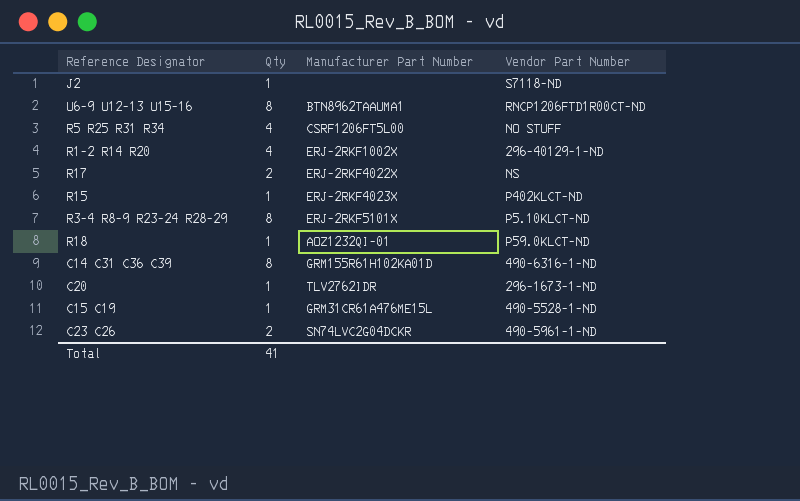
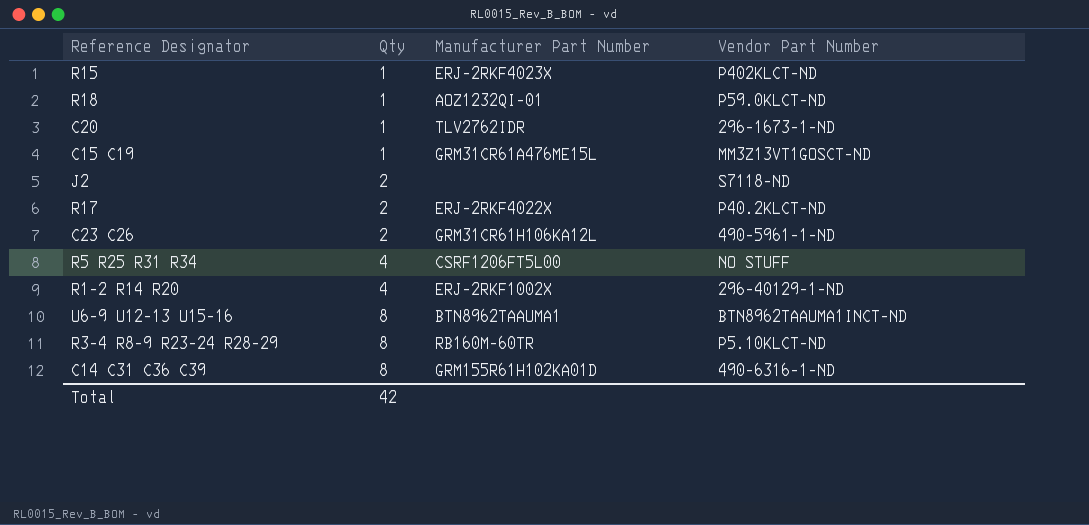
row order: none -> Qty ascending
C15 C19 | Vendor Part Number: 490-5528-1-ND -> MM3Z13VT1GOSCT-ND
J2 | Qty: 1 -> 2
R17 | Vendor Part Number: NS -> P40.2KLCT-ND
C23 C26 | Manufacturer Part Number: SN74LVC2G04DCKR -> GRM31CR61H106KA12L
U6-9 U12-13 U15-16 | Vendor Part Number: RNCP1206FTD1R00CT-ND -> BTN8962TAAUMA1INCT-ND
R3-4 R8-9 R23-24 R28-29 | Manufacturer Part Number: ERJ-2RKF5101X -> RB160M-60TR
Total | Qty: 41 -> 42

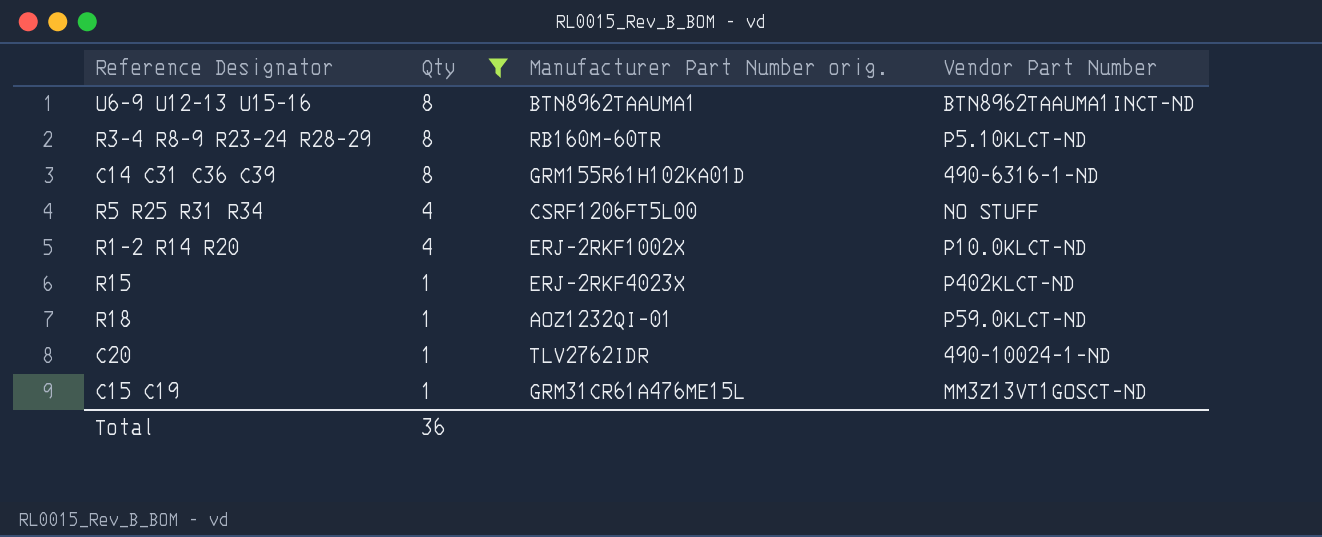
filter: none -> Qty != 2
row order: Qty ascending -> Qty descending
column name: Manufacturer Part Number -> Manufacturer Part Number orig.
R1-2 R14 R20 | Vendor Part Number: 296-40129-1-ND -> P10.0KLCT-ND
C20 | Vendor Part Number: 296-1673-1-ND -> 490-10024-1-ND
Total | Qty: 42 -> 36

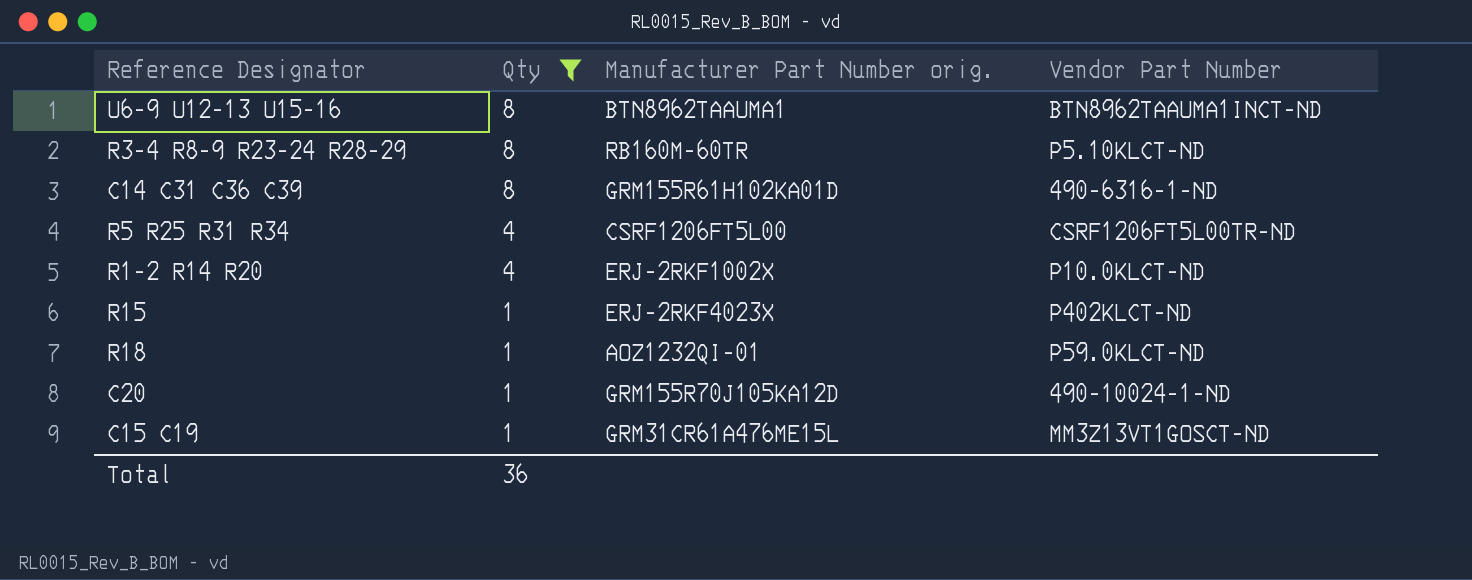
R5 R25 R31 R34 | Vendor Part Number: NO STUFF -> CSRF1206FT5L00TR-ND
C20 | Manufacturer Part Number orig.: TLV2762IDR -> GRM155R70J105KA12D

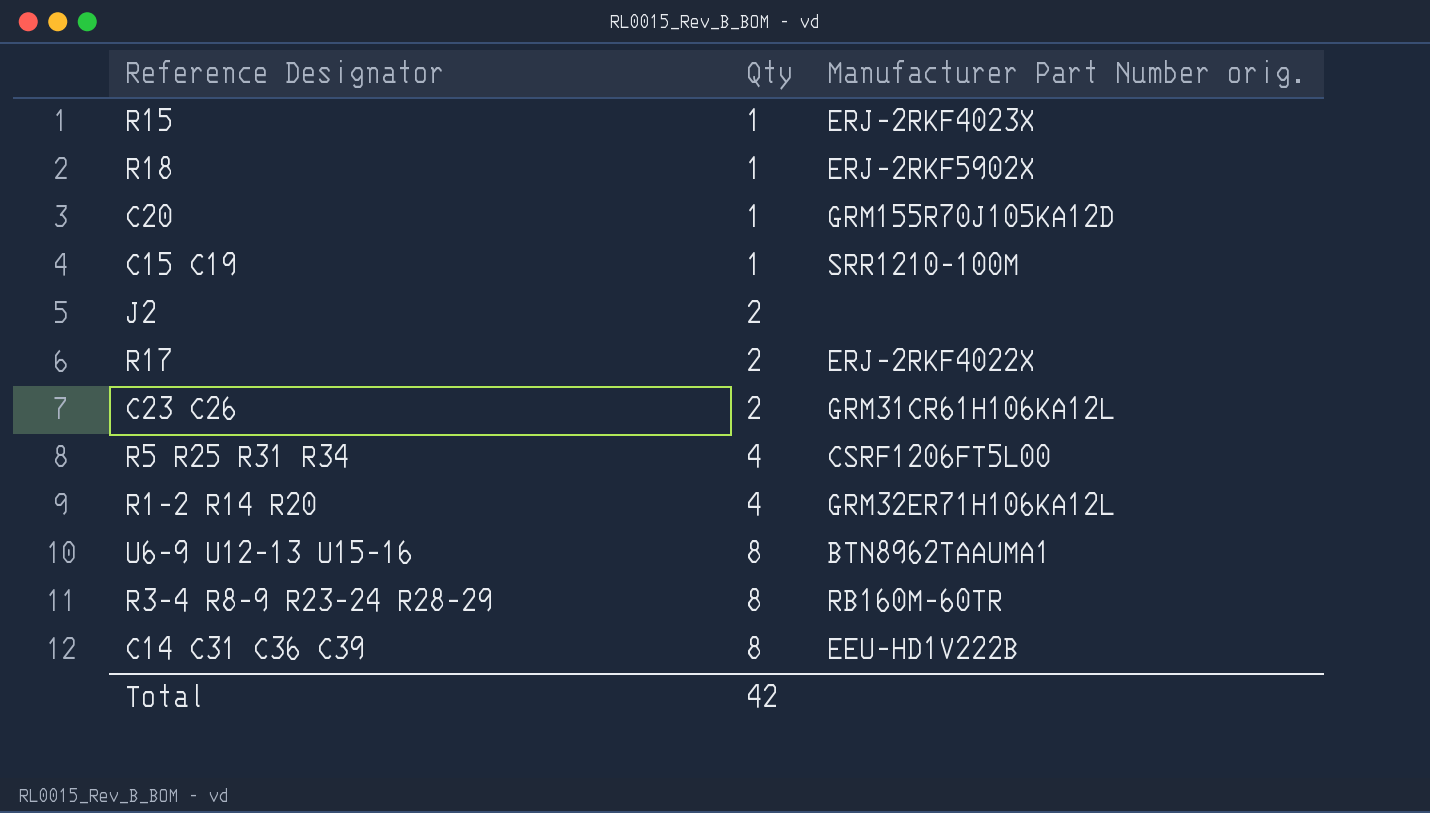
filter: Qty != 2 -> none
row order: Qty descending -> Qty ascending
column Vendor Part Number | position: 4 -> none
R18 | Manufacturer Part Number orig.: AOZ1232QI-01 -> ERJ-2RKF5902X
C15 C19 | Manufacturer Part Number orig.: GRM31CR61A476ME15L -> SRR1210-100M
R1-2 R14 R20 | Manufacturer Part Number orig.: ERJ-2RKF1002X -> GRM32ER71H106KA12L
C14 C31 C36 C39 | Manufacturer Part Number orig.: GRM155R61H102KA01D -> EEU-HD1V222B
Total | Qty: 36 -> 42

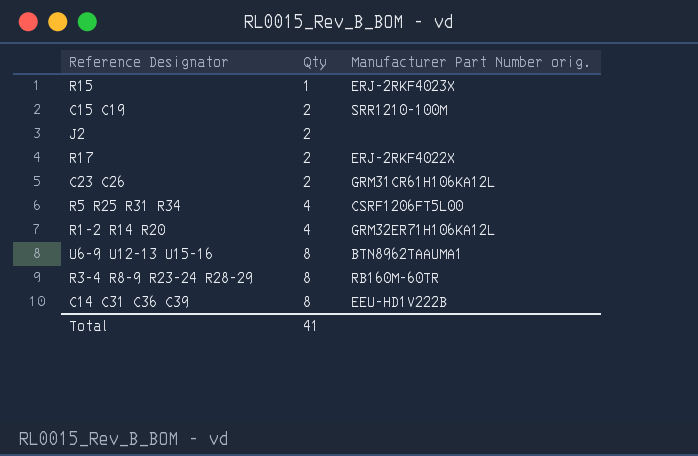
row R18: 1 | ERJ-2RKF5902X -> none
row C20: 1 | GRM155R70J105KA12D -> none
C15 C19 | Qty: 1 -> 2
Total | Qty: 42 -> 41

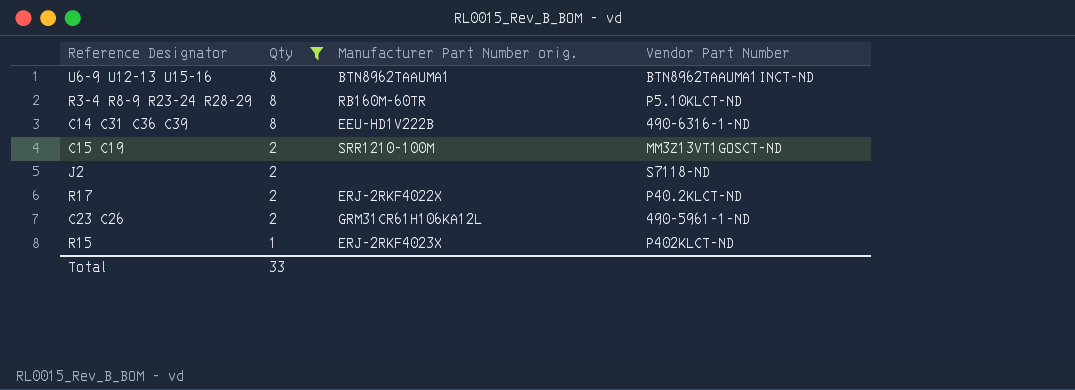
filter: none -> Qty != 4
row order: Qty ascending -> Qty descending
column Vendor Part Number | position: none -> 4
Total | Qty: 41 -> 33

